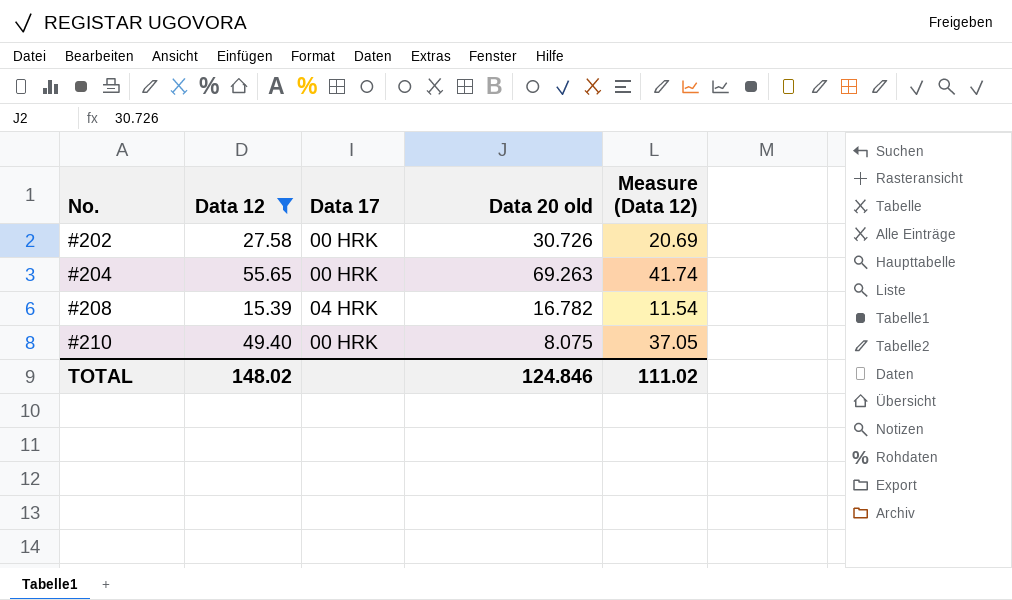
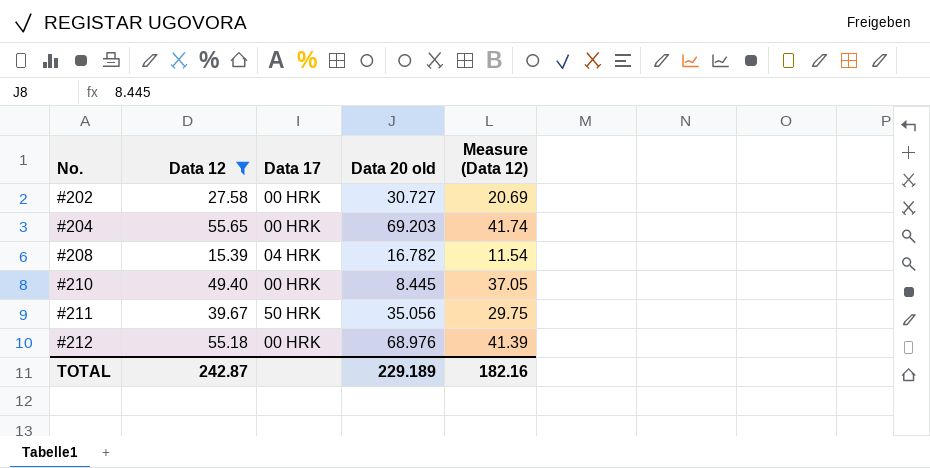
#202 | Data 20 old: 30.726 -> 30.727
#204 | Data 20 old: 69.263 -> 69.203
#210 | Data 20 old: 8.075 -> 8.445
row #211: none -> 39.67 | 50 HRK | 35.056 | 29.75
row #212: none -> 55.18 | 00 HRK | 68.976 | 41.39
TOTAL | Data 12: 148.02 -> 242.87
TOTAL | Data 20 old: 124.846 -> 229.189
TOTAL | Measure (Data 12): 111.02 -> 182.16

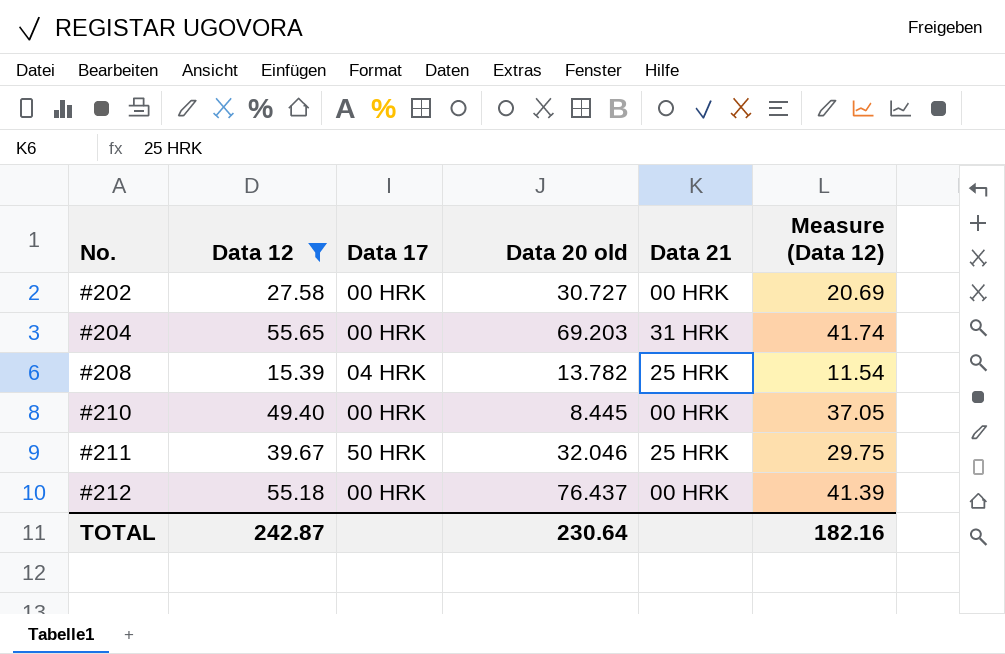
column Data 21 | position: none -> 5
#208 | Data 20 old: 16.782 -> 13.782
#211 | Data 20 old: 35.056 -> 32.046
#212 | Data 20 old: 68.976 -> 76.437
TOTAL | Data 20 old: 229.189 -> 230.64

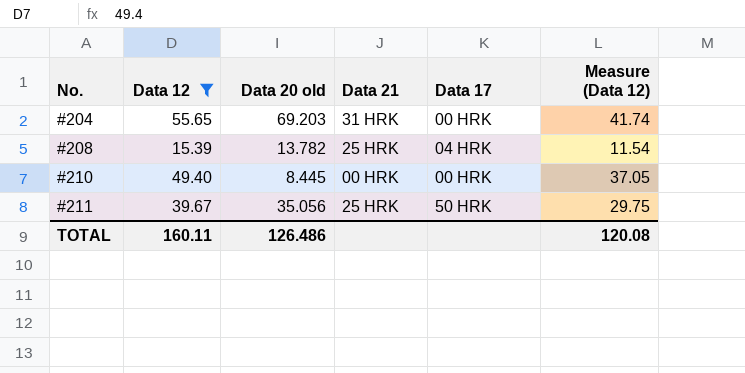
column Data 17 | position: 3 -> 5
row #202: 27.58 | 00 HRK | 30.727 | 00 HRK | 20.69 -> none
row #212: 55.18 | 00 HRK | 76.437 | 00 HRK | 41.39 -> none
#211 | Data 20 old: 32.046 -> 35.056
TOTAL | Data 12: 242.87 -> 160.11
TOTAL | Data 20 old: 230.64 -> 126.486
TOTAL | Measure (Data 12): 182.16 -> 120.08

